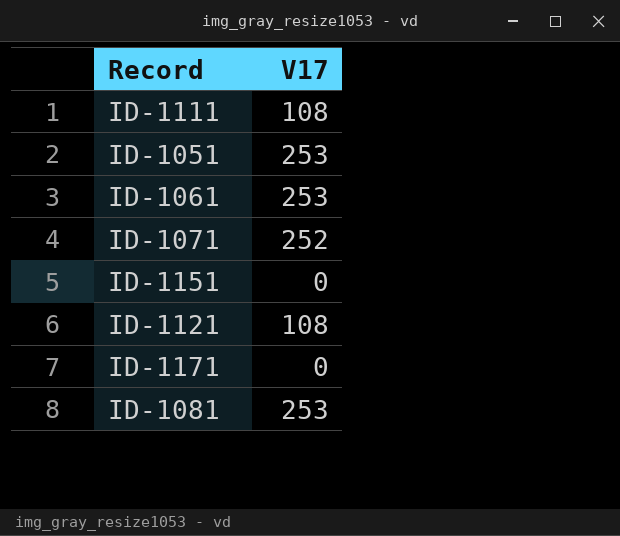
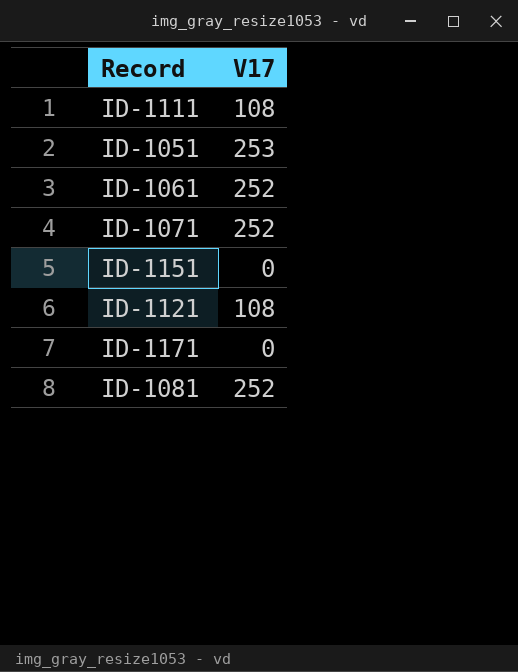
ID-1061 | V17: 253 -> 252
ID-1081 | V17: 253 -> 252

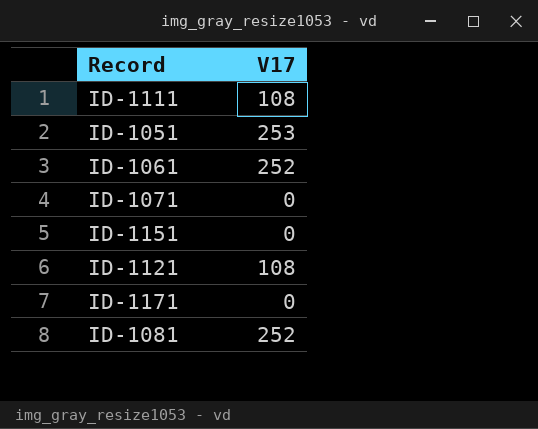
ID-1071 | V17: 252 -> 0

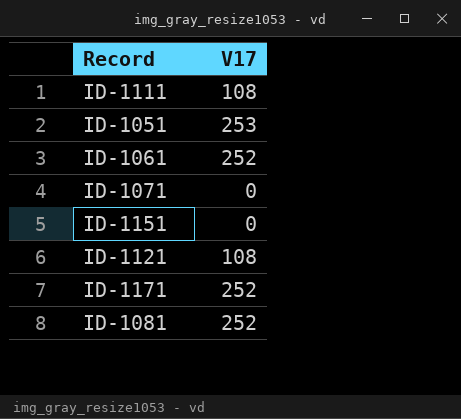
ID-1171 | V17: 0 -> 252

